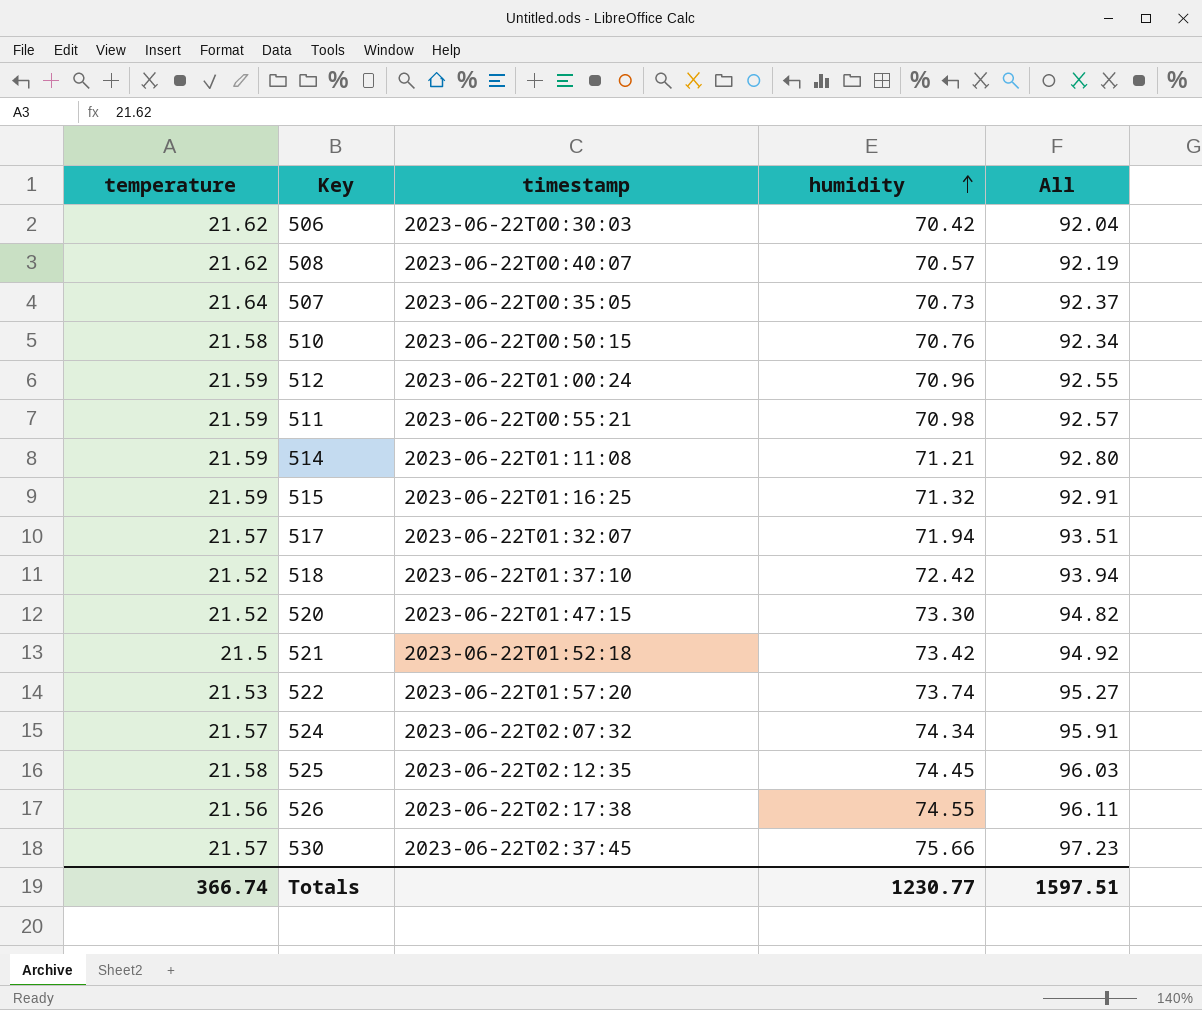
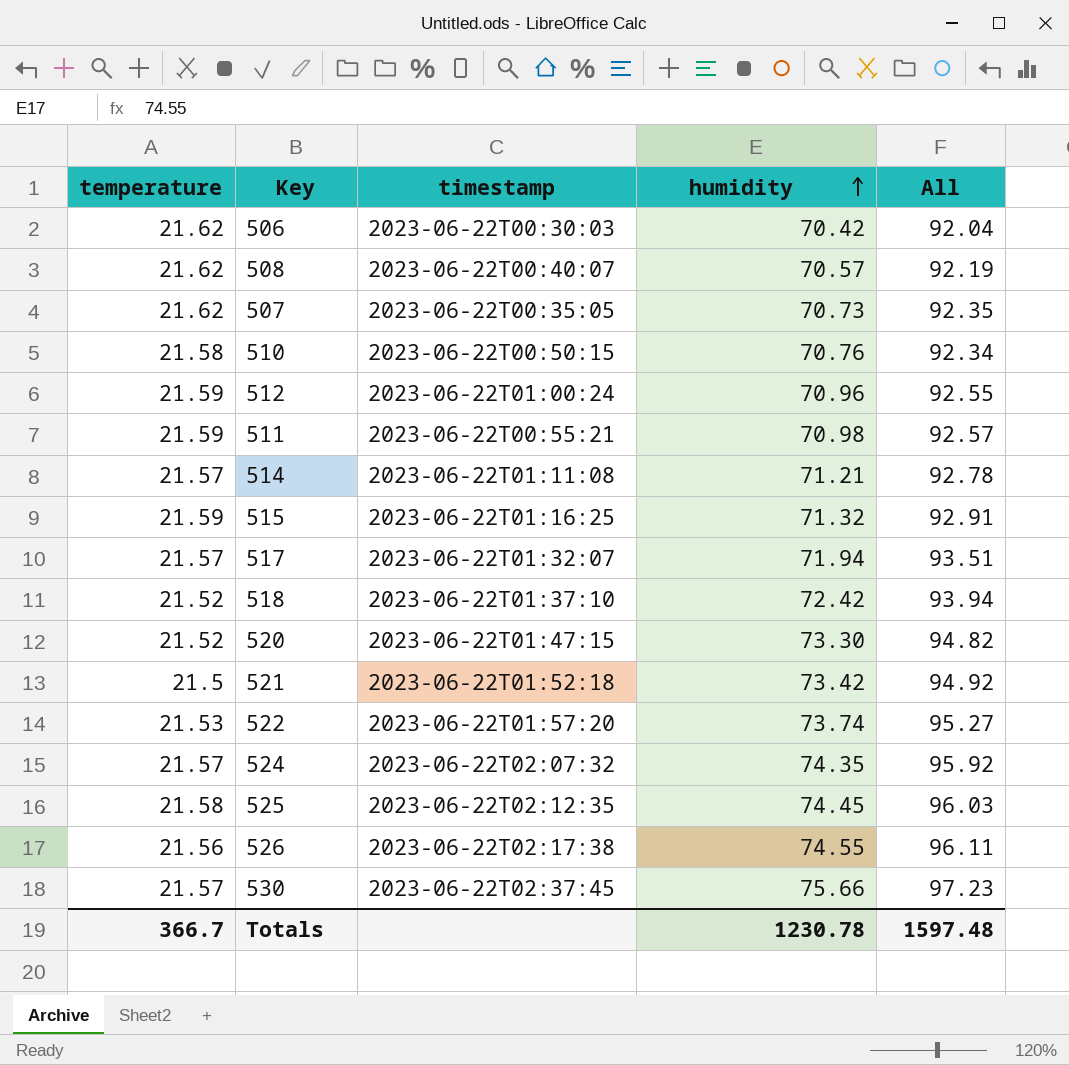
507 | temperature: 21.64 -> 21.62
507 | All: 92.37 -> 92.35
514 | temperature: 21.59 -> 21.57
514 | All: 92.80 -> 92.78
524 | humidity: 74.34 -> 74.35
524 | All: 95.91 -> 95.92
Totals | temperature: 366.74 -> 366.7
Totals | humidity: 1230.77 -> 1230.78
Totals | All: 1597.51 -> 1597.48

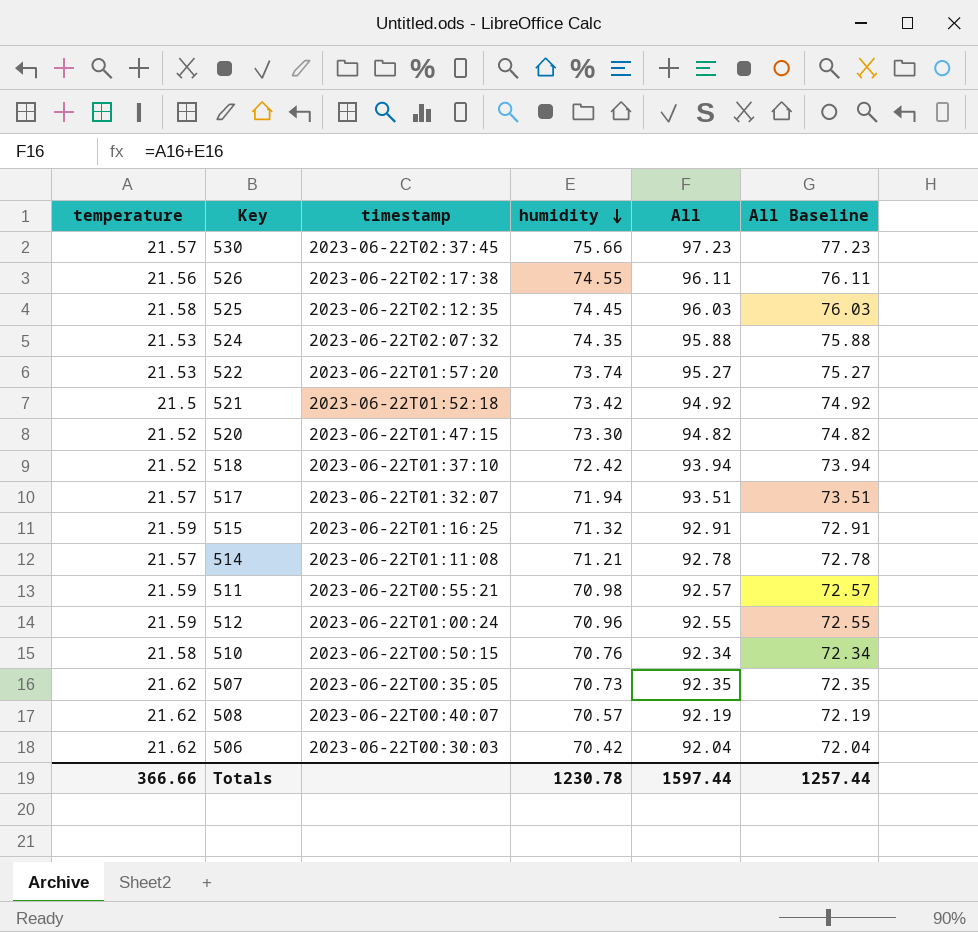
row order: humidity ascending -> humidity descending
column All Baseline | formula: none -> [All] - 20
524 | temperature: 21.57 -> 21.53
524 | All: 95.92 -> 95.88
Totals | temperature: 366.7 -> 366.66
Totals | All: 1597.48 -> 1597.44

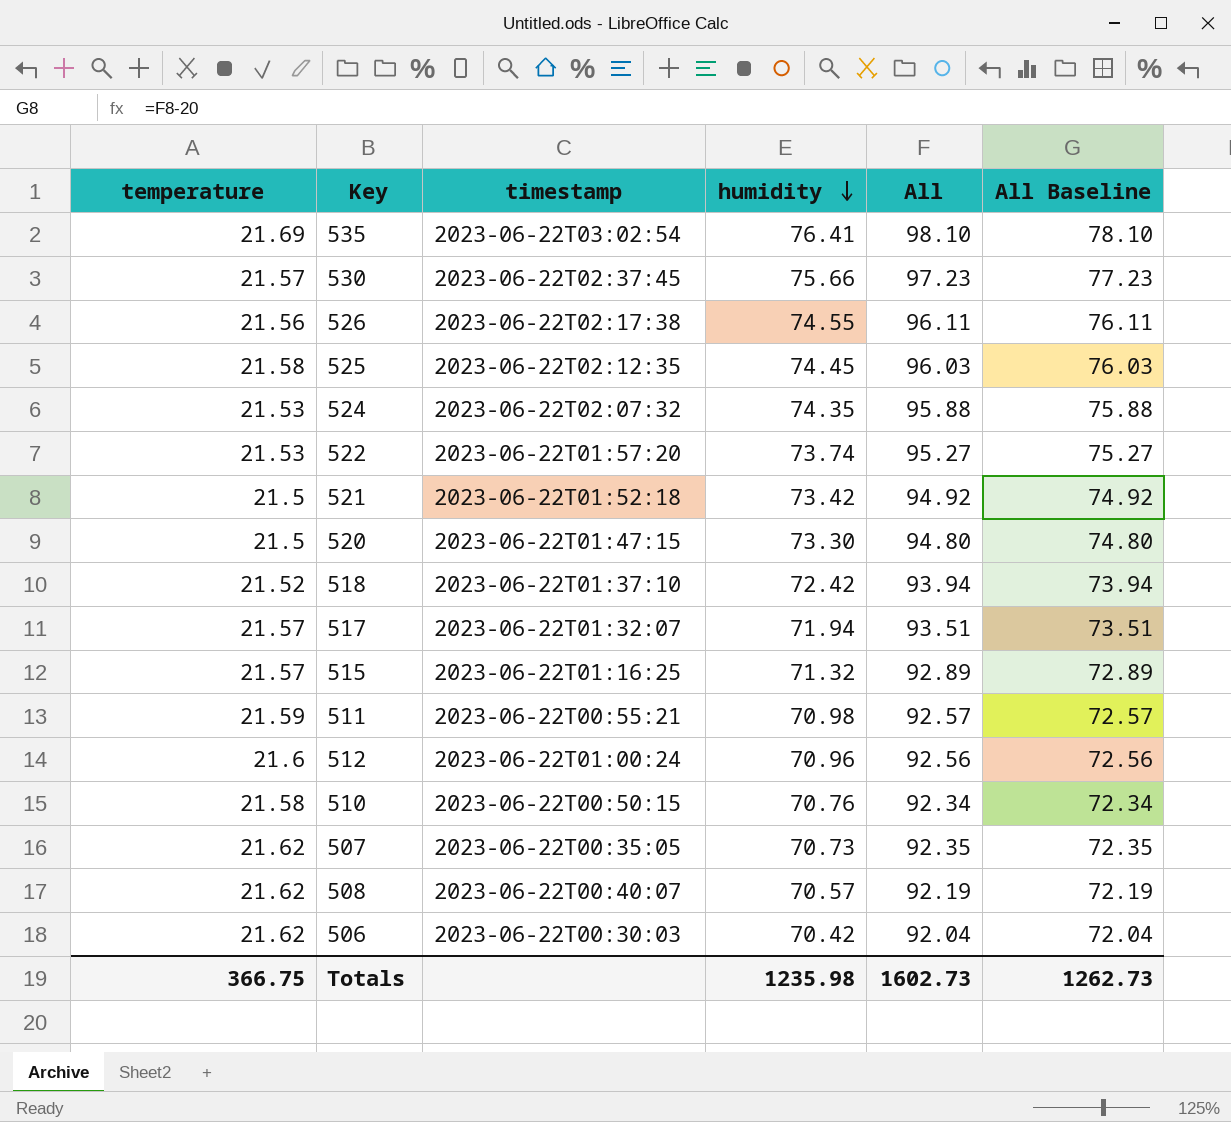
row 514: 21.57 | 2023-06-22T01:11:08 | 71.21 | 92.78 | 72.78 -> none
row 535: none -> 21.69 | 2023-06-22T03:02:54 | 76.41 | 98.10 | 78.10
520 | temperature: 21.52 -> 21.5
520 | All: 94.82 -> 94.80
520 | All Baseline: 74.82 -> 74.80
515 | temperature: 21.59 -> 21.57
515 | All: 92.91 -> 92.89
515 | All Baseline: 72.91 -> 72.89
512 | temperature: 21.59 -> 21.6
512 | All: 92.55 -> 92.56
512 | All Baseline: 72.55 -> 72.56
Totals | temperature: 366.66 -> 366.75
Totals | humidity: 1230.78 -> 1235.98
Totals | All: 1597.44 -> 1602.73
Totals | All Baseline: 1257.44 -> 1262.73

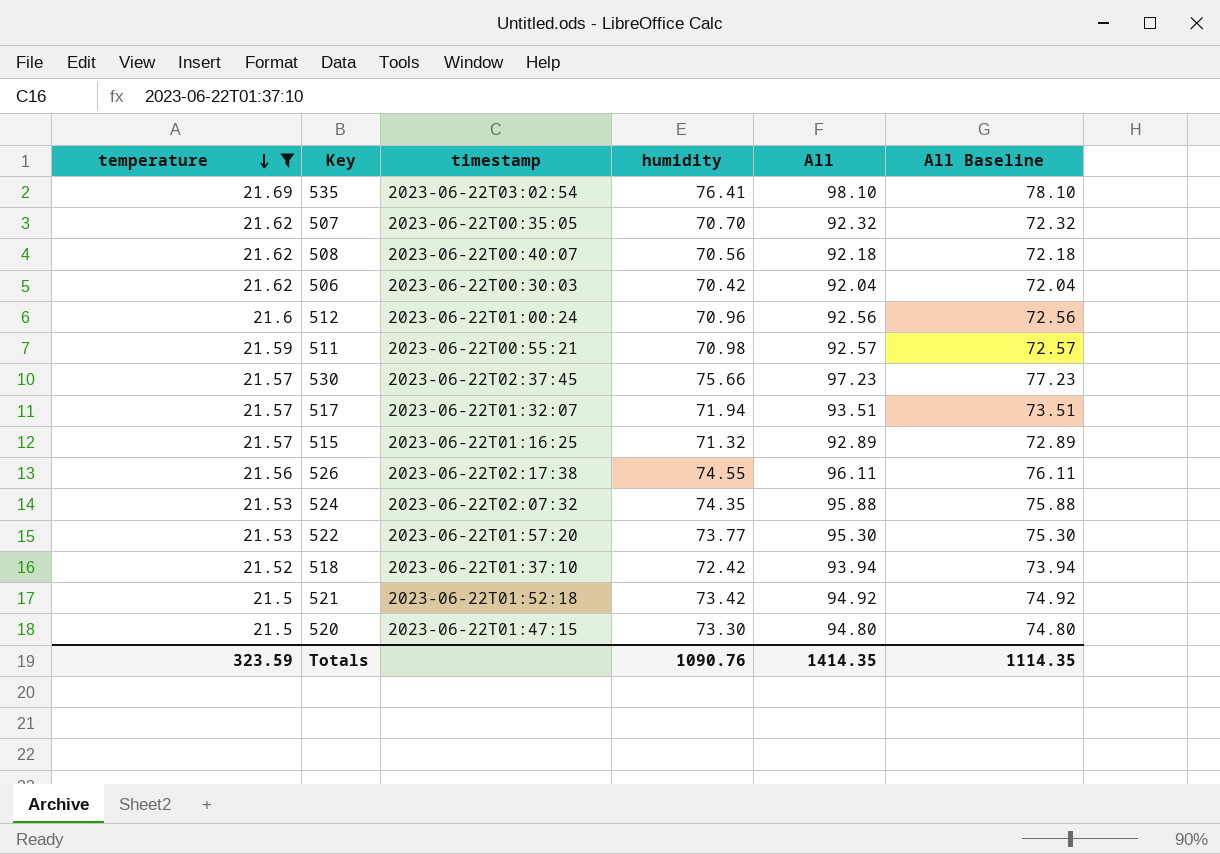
filter: none -> temperature != 21.58
row order: humidity descending -> temperature descending
507 | humidity: 70.73 -> 70.70
507 | All: 92.35 -> 92.32
507 | All Baseline: 72.35 -> 72.32
508 | humidity: 70.57 -> 70.56
508 | All: 92.19 -> 92.18
508 | All Baseline: 72.19 -> 72.18
522 | humidity: 73.74 -> 73.77
522 | All: 95.27 -> 95.30
522 | All Baseline: 75.27 -> 75.30
Totals | temperature: 366.75 -> 323.59
Totals | humidity: 1235.98 -> 1090.76
Totals | All: 1602.73 -> 1414.35
Totals | All Baseline: 1262.73 -> 1114.35

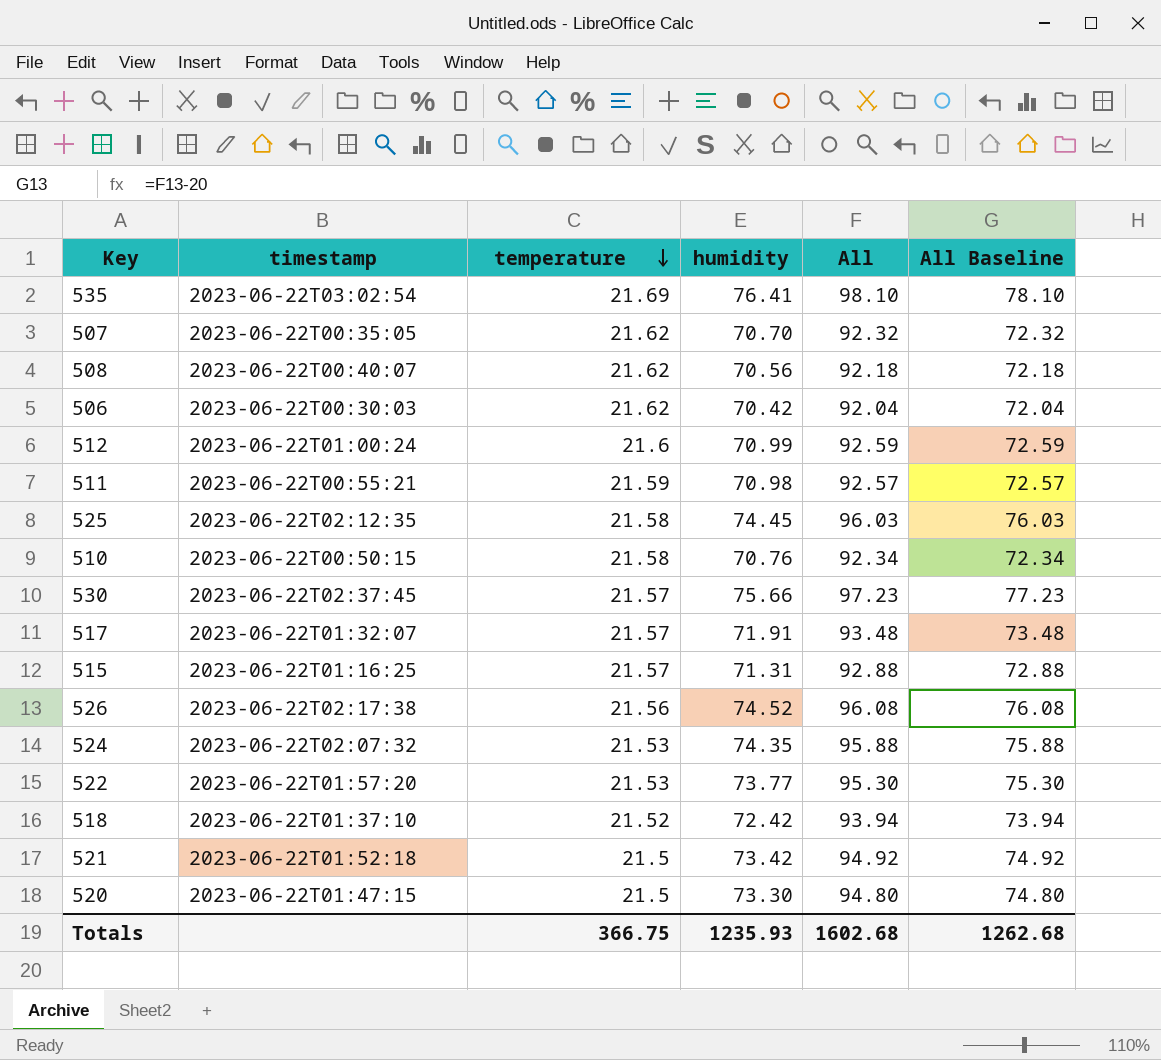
filter: temperature != 21.58 -> none
column temperature | position: 1 -> 3
512 | humidity: 70.96 -> 70.99
512 | All: 92.56 -> 92.59
512 | All Baseline: 72.56 -> 72.59
517 | humidity: 71.94 -> 71.91
517 | All: 93.51 -> 93.48
517 | All Baseline: 73.51 -> 73.48
515 | humidity: 71.32 -> 71.31
515 | All: 92.89 -> 92.88
515 | All Baseline: 72.89 -> 72.88
526 | humidity: 74.55 -> 74.52
526 | All: 96.11 -> 96.08
526 | All Baseline: 76.11 -> 76.08
Totals | temperature: 323.59 -> 366.75
Totals | humidity: 1090.76 -> 1235.93
Totals | All: 1414.35 -> 1602.68
Totals | All Baseline: 1114.35 -> 1262.68

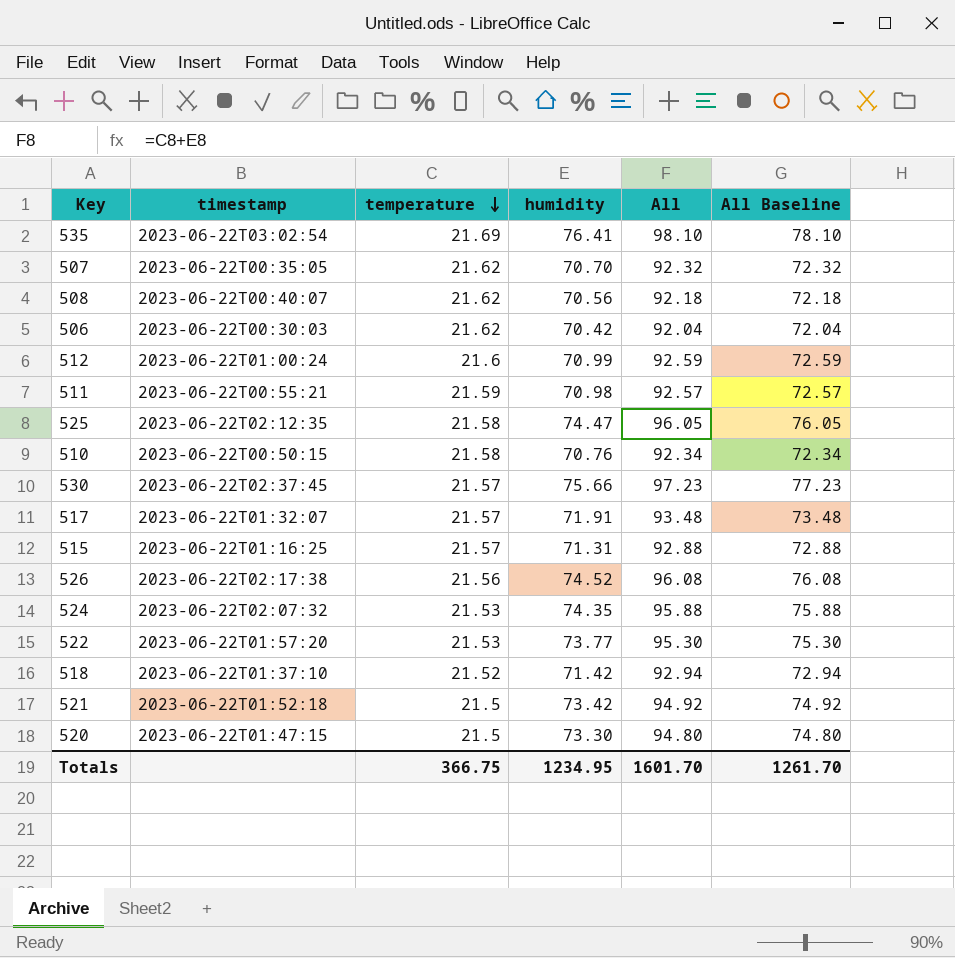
525 | humidity: 74.45 -> 74.47
525 | All: 96.03 -> 96.05
525 | All Baseline: 76.03 -> 76.05
518 | humidity: 72.42 -> 71.42
518 | All: 93.94 -> 92.94
518 | All Baseline: 73.94 -> 72.94
Totals | humidity: 1235.93 -> 1234.95
Totals | All: 1602.68 -> 1601.70
Totals | All Baseline: 1262.68 -> 1261.70

